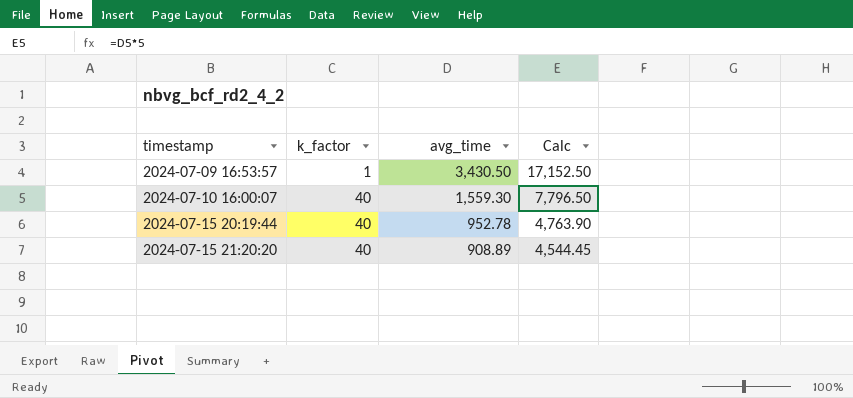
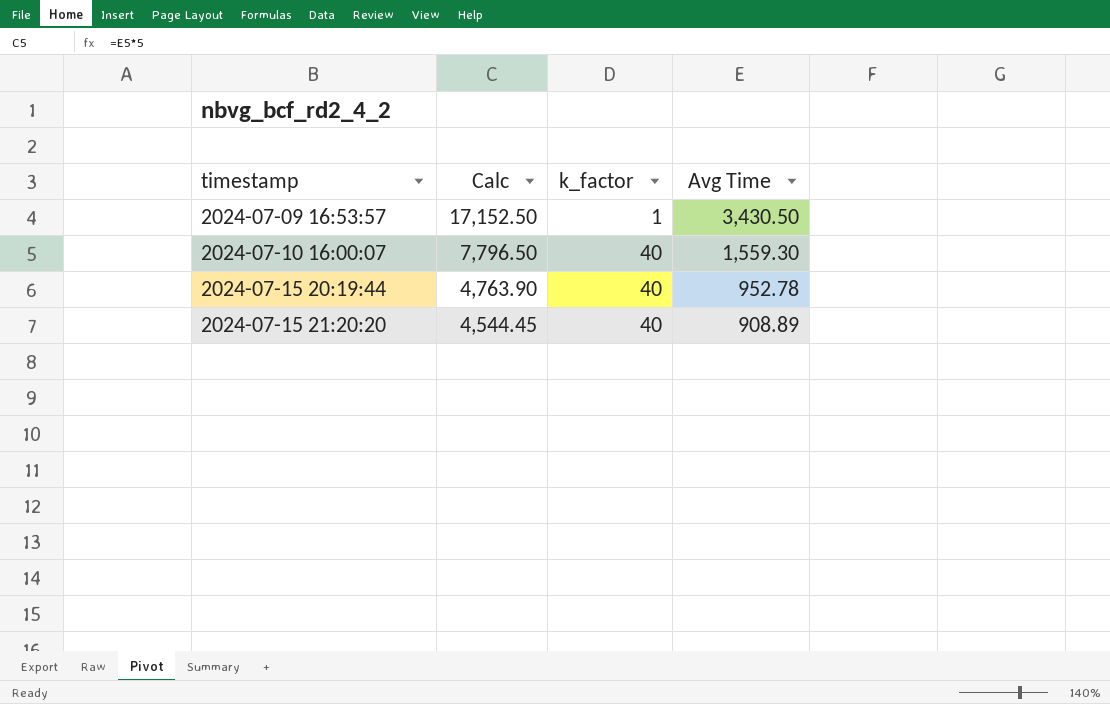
column Calc | position: 4 -> 2
column name: avg_time -> Avg Time

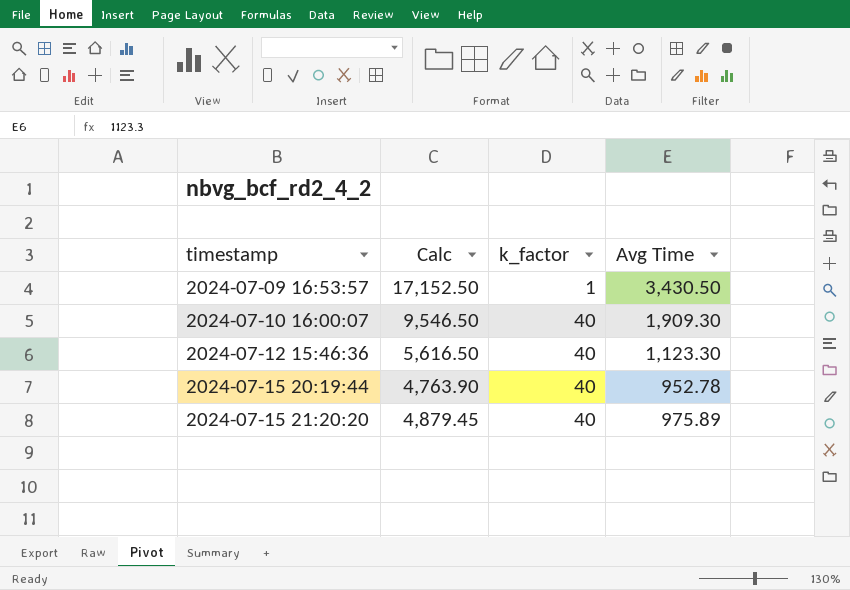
2024-07-10 16:00:07 | Calc: 7,796.50 -> 9,546.50
2024-07-10 16:00:07 | Avg Time: 1,559.30 -> 1,909.30
row 2024-07-12 15:46:36: none -> 5,616.50 | 40 | 1,123.30
2024-07-15 21:20:20 | Calc: 4,544.45 -> 4,879.45
2024-07-15 21:20:20 | Avg Time: 908.89 -> 975.89

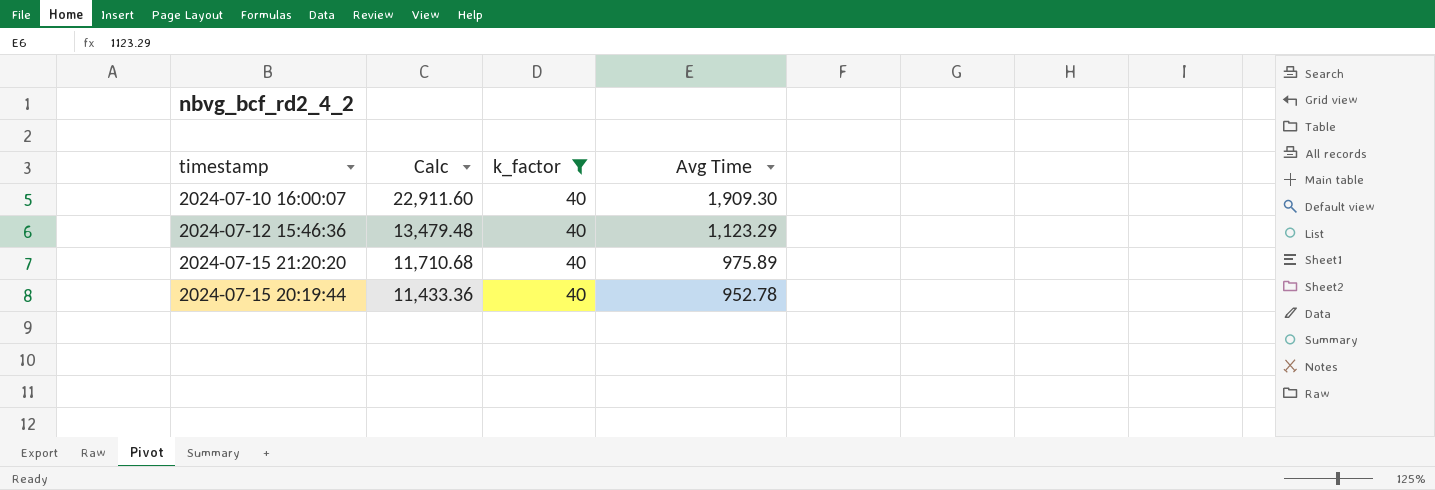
filter: none -> k_factor = 40
row order: timestamp ascending -> Calc descending
column Calc | formula: [Avg Time] * 5 -> [Avg Time] * 12
2024-07-12 15:46:36 | Avg Time: 1,123.30 -> 1,123.29

